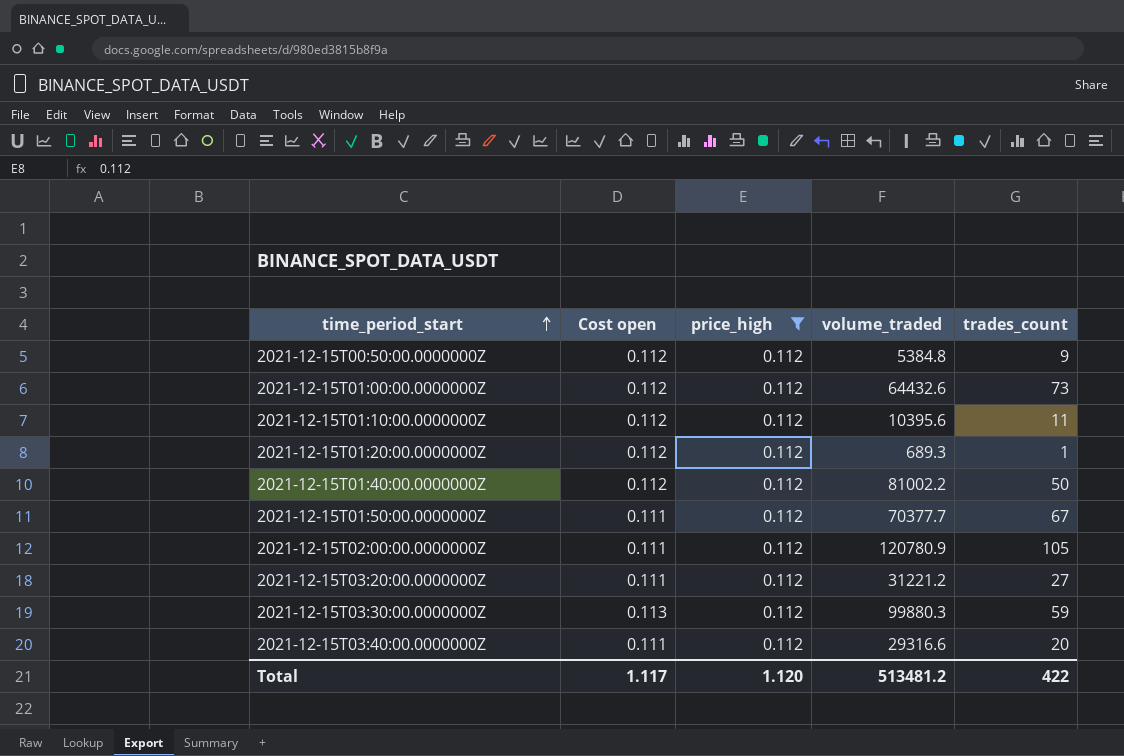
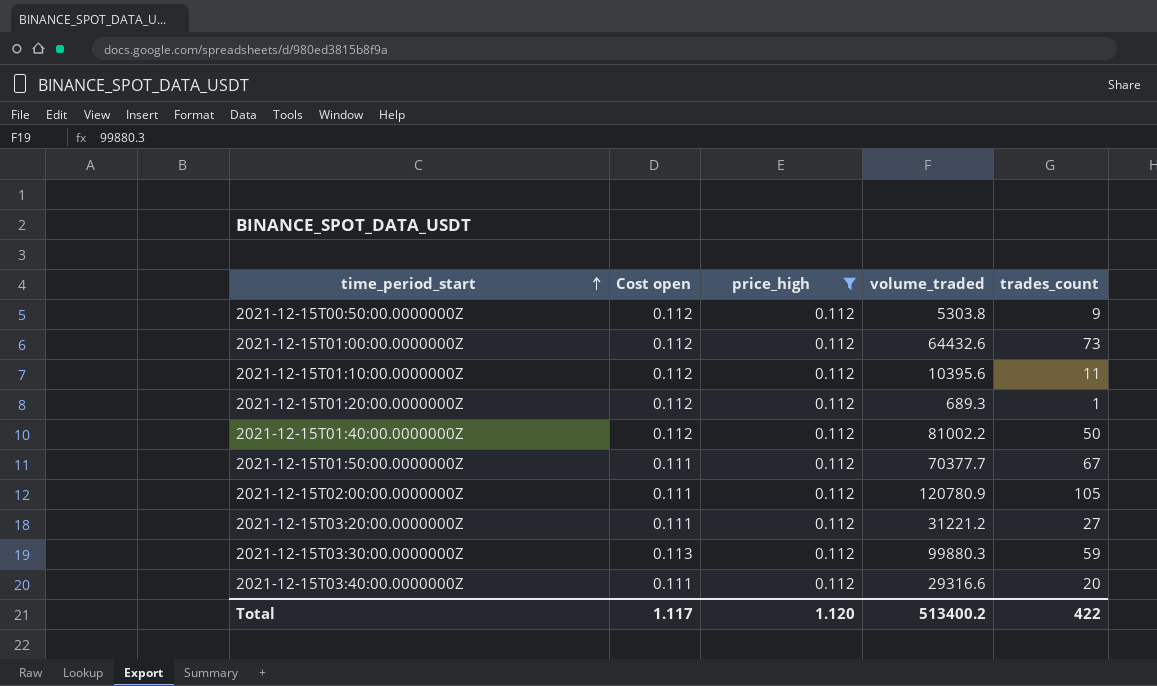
2021-12-15T00:50:00.0000000Z | volume_traded: 5384.8 -> 5303.8
Total | volume_traded: 513481.2 -> 513400.2

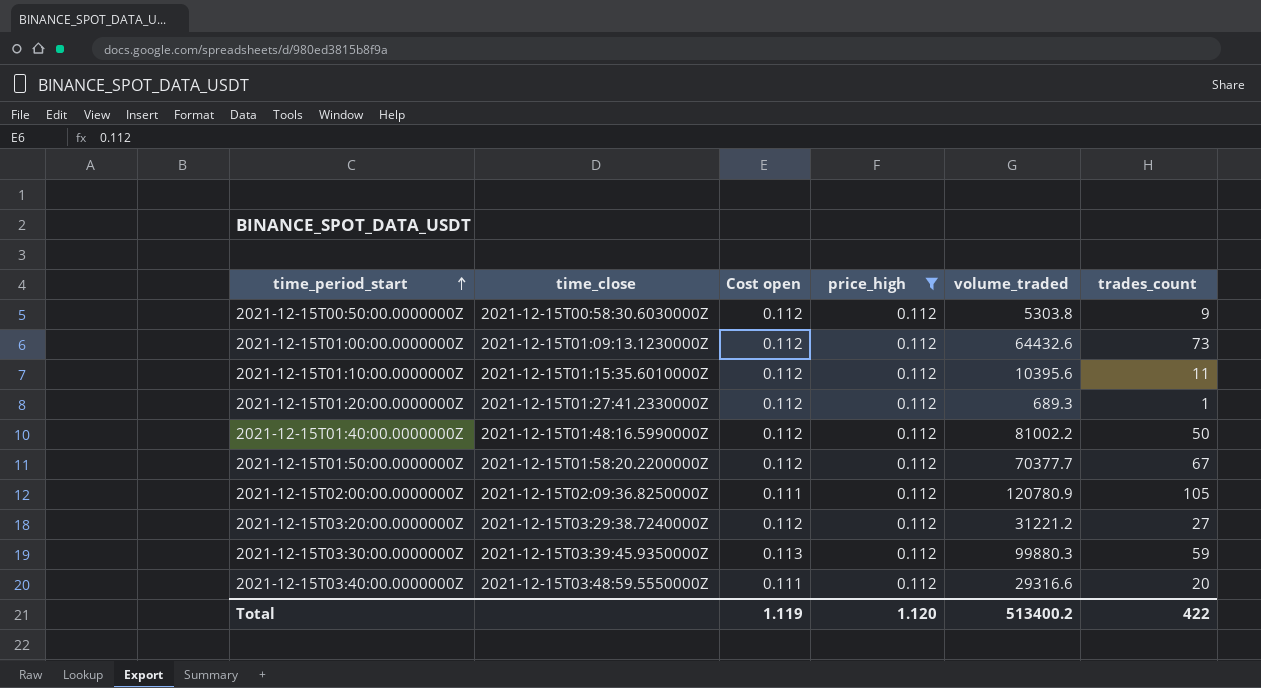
column time_close | position: none -> 2
2021-12-15T01:50:00.0000000Z | Cost open: 0.111 -> 0.112
2021-12-15T03:20:00.0000000Z | Cost open: 0.111 -> 0.112
Total | Cost open: 1.117 -> 1.119

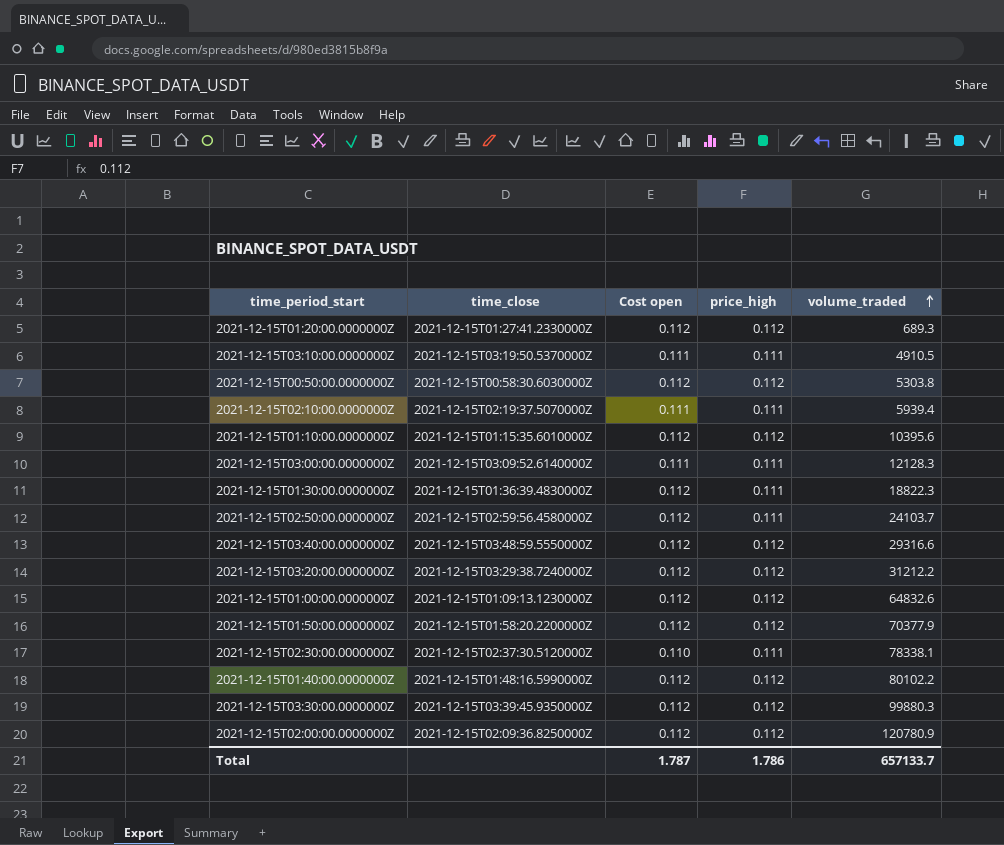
filter: price_high = 0.112 -> none
row order: time_period_start ascending -> volume_traded ascending
column trades_count | position: 6 -> none
2021-12-15T03:40:00.0000000Z | Cost open: 0.111 -> 0.112
2021-12-15T03:20:00.0000000Z | volume_traded: 31221.2 -> 31212.2
2021-12-15T01:00:00.0000000Z | volume_traded: 64432.6 -> 64832.6
2021-12-15T01:50:00.0000000Z | volume_traded: 70377.7 -> 70377.9
2021-12-15T01:40:00.0000000Z | volume_traded: 81002.2 -> 80102.2
2021-12-15T03:30:00.0000000Z | Cost open: 0.113 -> 0.112
2021-12-15T02:00:00.0000000Z | Cost open: 0.111 -> 0.112
Total | Cost open: 1.119 -> 1.787
Total | price_high: 1.120 -> 1.786
Total | volume_traded: 513400.2 -> 657133.7

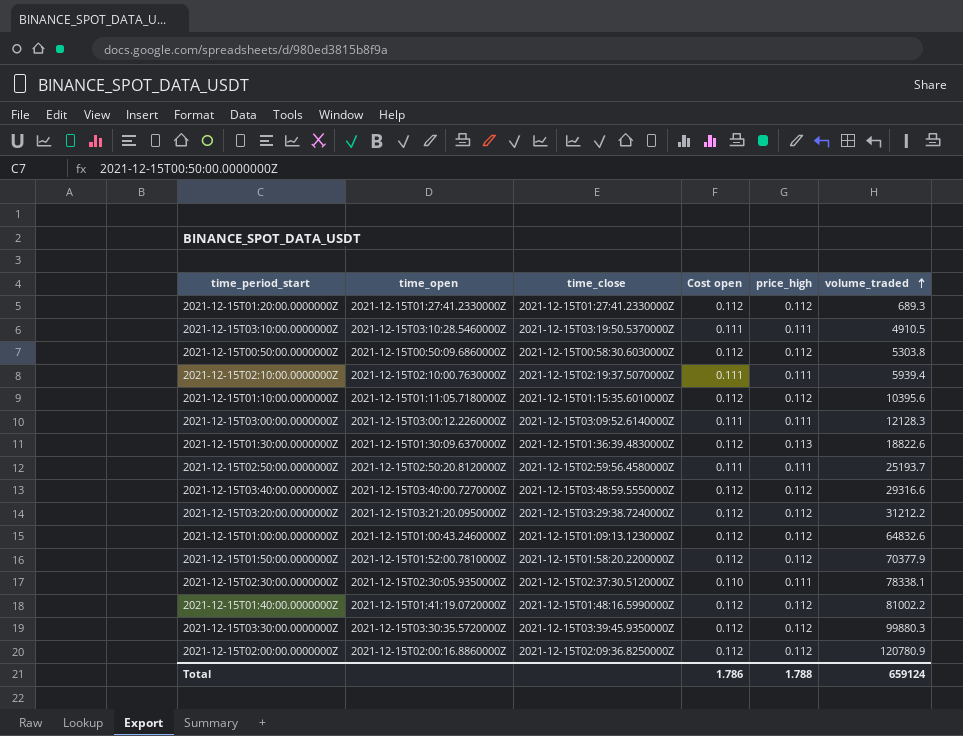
column time_open | position: none -> 2
2021-12-15T01:30:00.0000000Z | price_high: 0.111 -> 0.113
2021-12-15T01:30:00.0000000Z | volume_traded: 18822.3 -> 18822.6
2021-12-15T02:50:00.0000000Z | Cost open: 0.112 -> 0.111
2021-12-15T02:50:00.0000000Z | volume_traded: 24103.7 -> 25193.7
2021-12-15T01:40:00.0000000Z | volume_traded: 80102.2 -> 81002.2
Total | Cost open: 1.787 -> 1.786
Total | price_high: 1.786 -> 1.788
Total | volume_traded: 657133.7 -> 659124

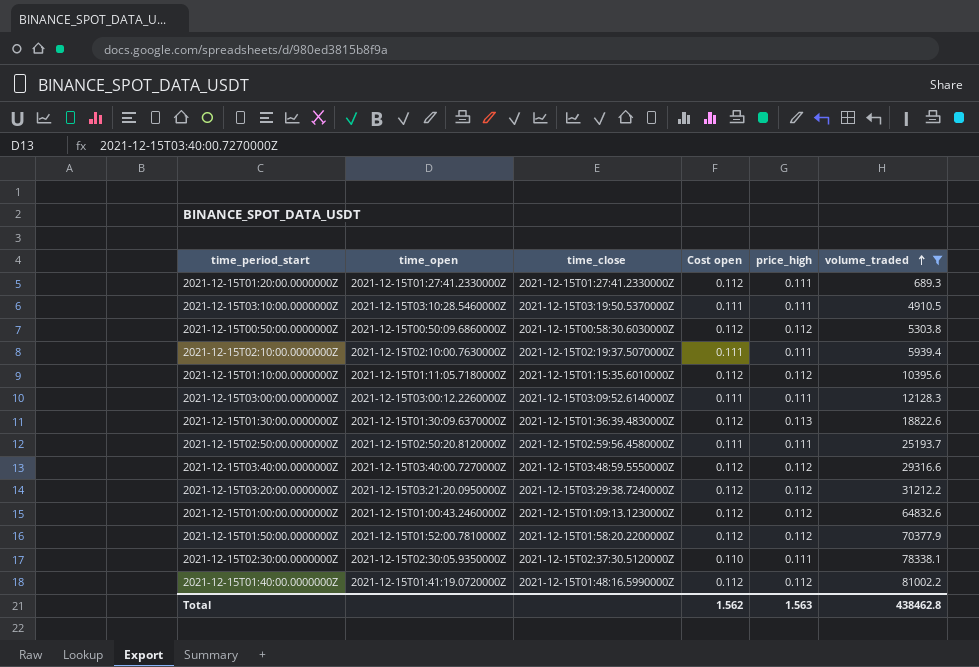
filter: none -> volume_traded <= 81002.2
2021-12-15T01:20:00.0000000Z | price_high: 0.112 -> 0.111
Total | Cost open: 1.786 -> 1.562
Total | price_high: 1.788 -> 1.563
Total | volume_traded: 659124 -> 438462.8

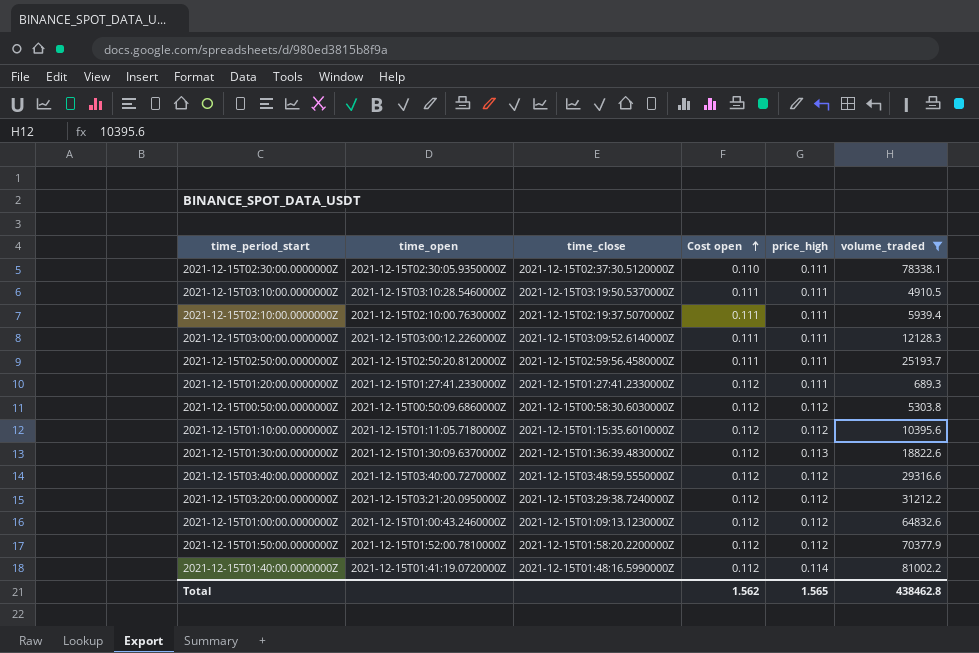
row order: volume_traded ascending -> Cost open ascending
2021-12-15T01:40:00.0000000Z | price_high: 0.112 -> 0.114
Total | price_high: 1.563 -> 1.565

